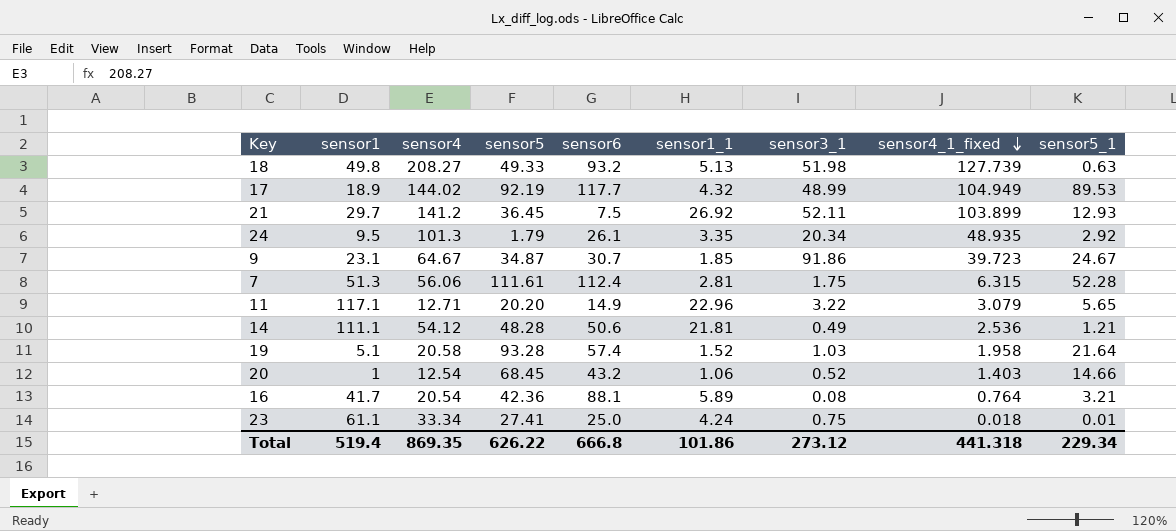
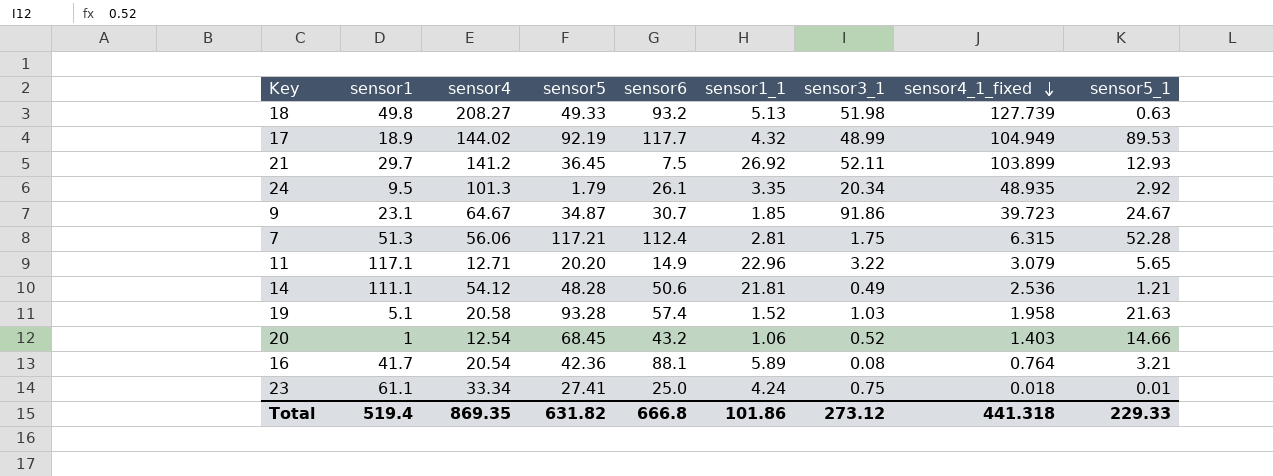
7 | sensor5: 111.61 -> 117.21
19 | sensor5_1: 21.64 -> 21.63
Total | sensor5: 626.22 -> 631.82
Total | sensor5_1: 229.34 -> 229.33

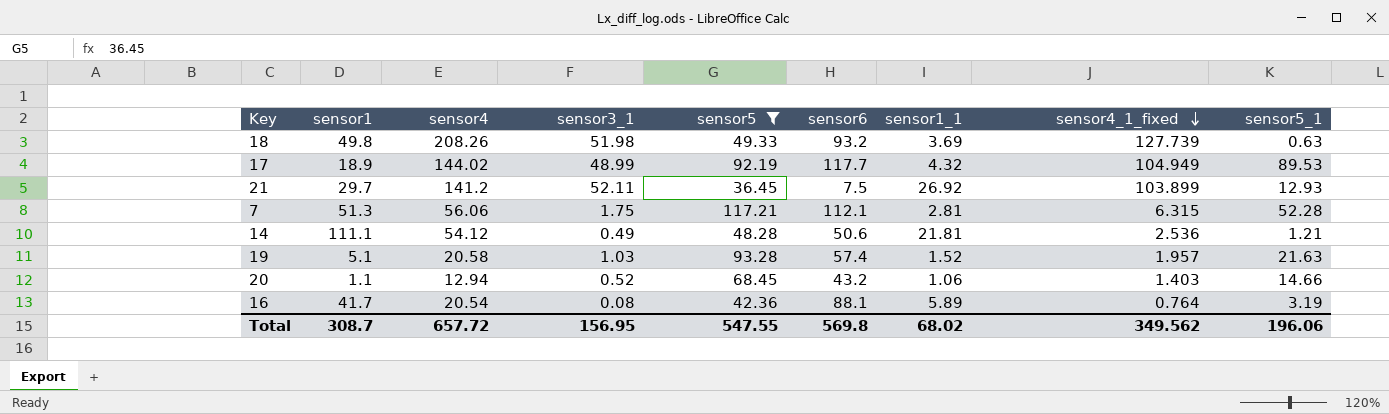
filter: none -> sensor5 >= 36.45
column sensor3_1 | position: 7 -> 4
18 | sensor4: 208.27 -> 208.26
18 | sensor1_1: 5.13 -> 3.69
7 | sensor6: 112.4 -> 112.1
19 | sensor4_1_fixed: 1.958 -> 1.957
20 | sensor1: 1 -> 1.1
20 | sensor4: 12.54 -> 12.94
16 | sensor5_1: 3.21 -> 3.19
Total | sensor1: 519.4 -> 308.7
Total | sensor4: 869.35 -> 657.72
Total | sensor3_1: 273.12 -> 156.95
Total | sensor5: 631.82 -> 547.55
Total | sensor6: 666.8 -> 569.8
Total | sensor1_1: 101.86 -> 68.02
Total | sensor4_1_fixed: 441.318 -> 349.562
Total | sensor5_1: 229.33 -> 196.06

